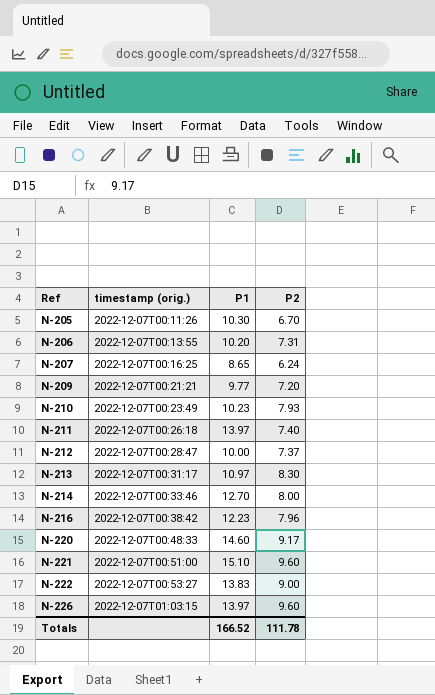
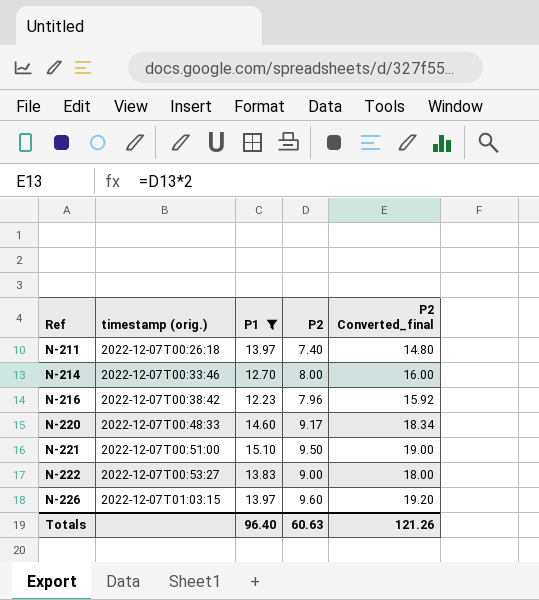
filter: none -> P1 >= 12.23
column P2 Converted_final | formula: none -> [P2] * 2
N-221 | P2: 9.60 -> 9.50
Totals | P1: 166.52 -> 96.40
Totals | P2: 111.78 -> 60.63

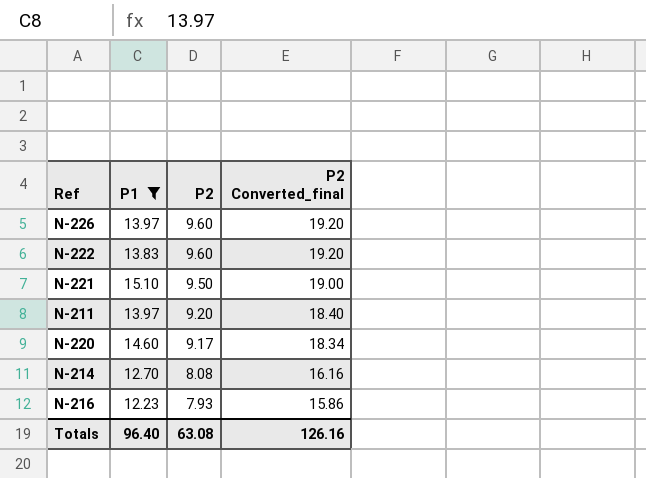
row order: Ref ascending -> P2 descending
column timestamp (orig.) | position: 2 -> none
N-222 | P2: 9.00 -> 9.60
N-222 | P2 Converted_final: 18.00 -> 19.20
N-211 | P2: 7.40 -> 9.20
N-211 | P2 Converted_final: 14.80 -> 18.40
N-214 | P2: 8.00 -> 8.08
N-214 | P2 Converted_final: 16.00 -> 16.16
N-216 | P2: 7.96 -> 7.93
N-216 | P2 Converted_final: 15.92 -> 15.86
Totals | P2: 60.63 -> 63.08
Totals | P2 Converted_final: 121.26 -> 126.16

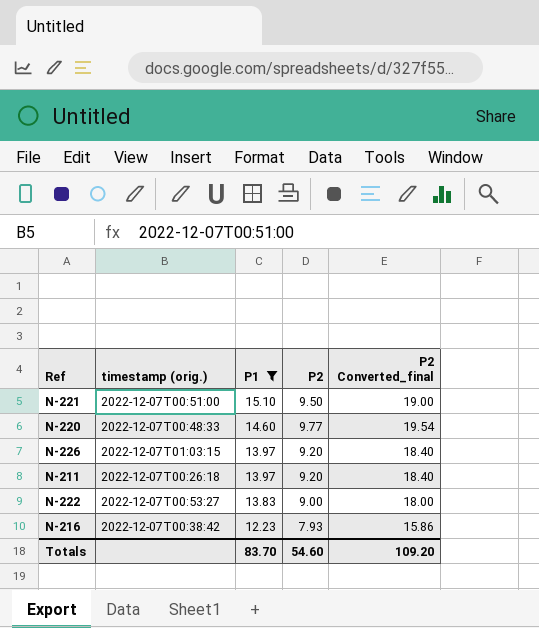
row order: P2 descending -> P1 descending
column timestamp (orig.) | position: none -> 2
row N-214: 12.70 | 8.08 | 16.16 -> none
N-220 | P2: 9.17 -> 9.77
N-220 | P2 Converted_final: 18.34 -> 19.54
N-226 | P2: 9.60 -> 9.20
N-226 | P2 Converted_final: 19.20 -> 18.40
N-222 | P2: 9.60 -> 9.00
N-222 | P2 Converted_final: 19.20 -> 18.00
Totals | P1: 96.40 -> 83.70
Totals | P2: 63.08 -> 54.60
Totals | P2 Converted_final: 126.16 -> 109.20

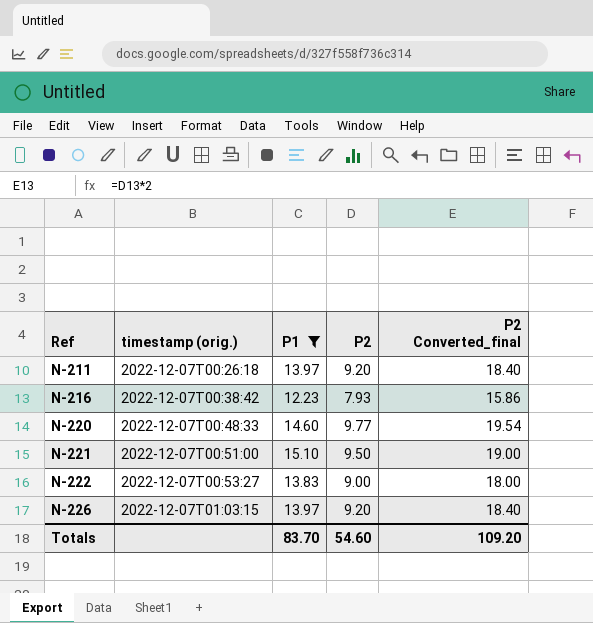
row order: P1 descending -> Ref ascending

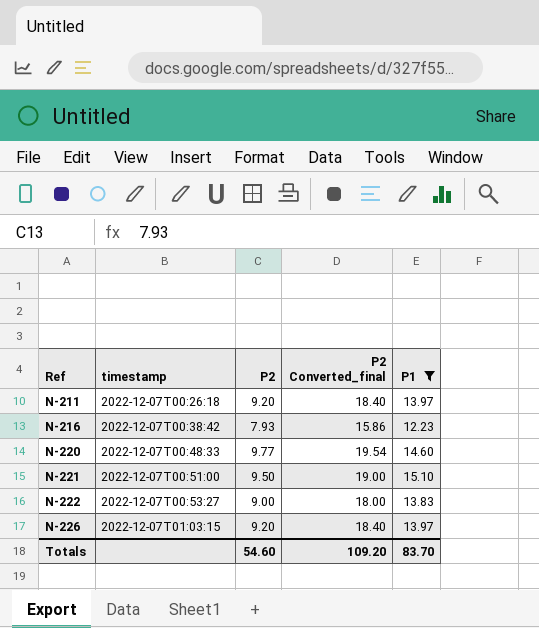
column name: timestamp (orig.) -> timestamp
column P1 | position: 3 -> 5

